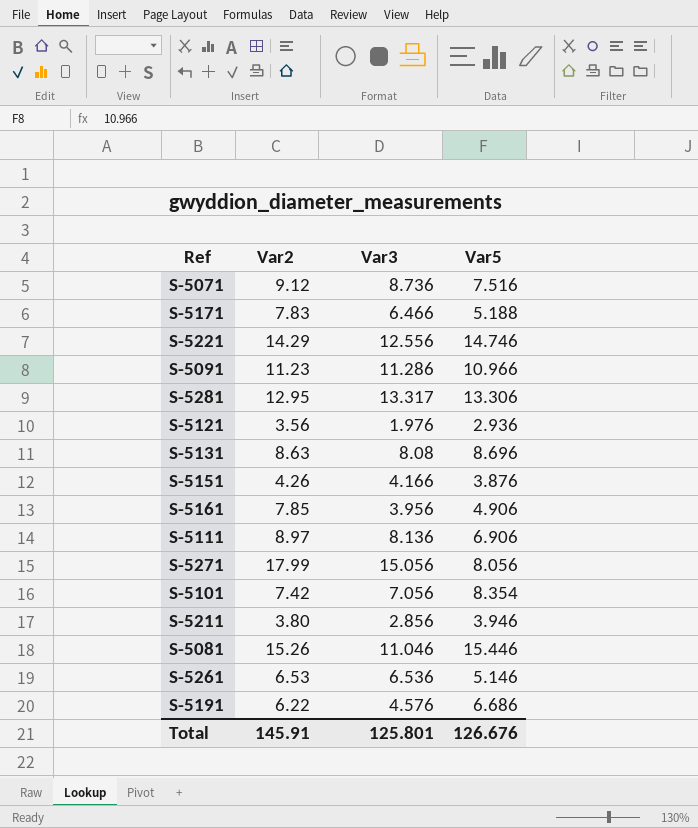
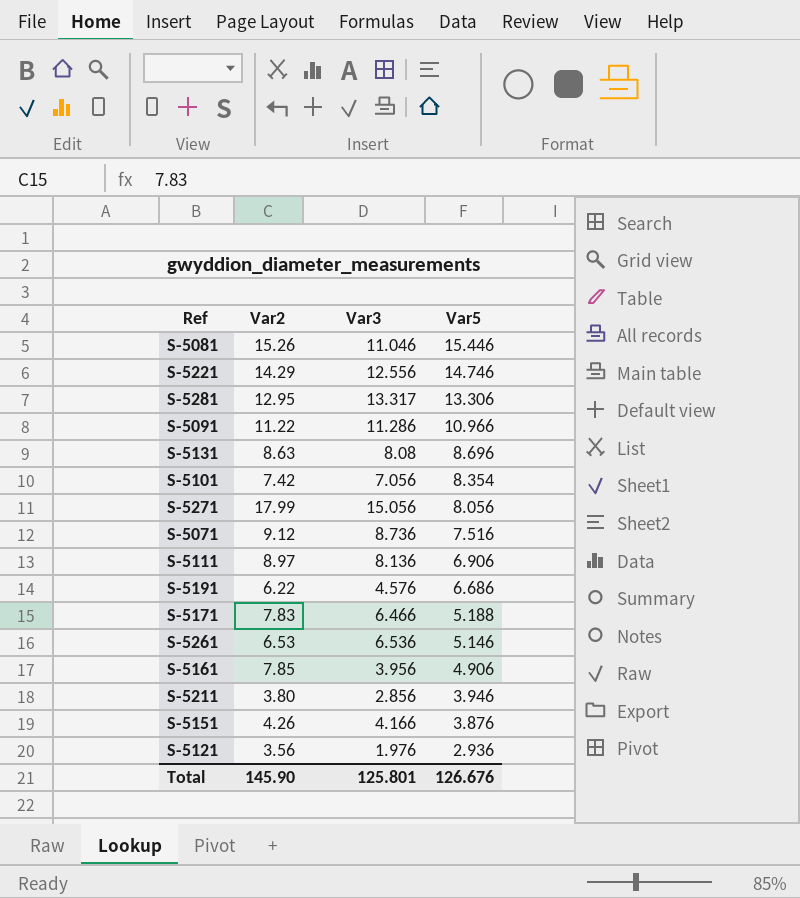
row order: none -> Var5 descending
S-5091 | Var2: 11.23 -> 11.22
Total | Var2: 145.91 -> 145.90

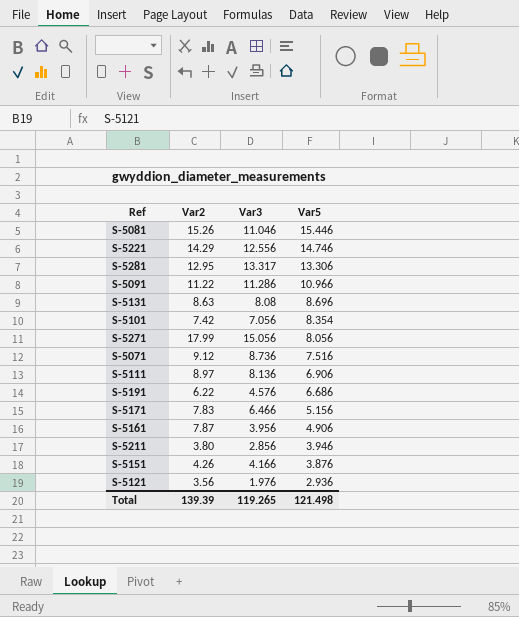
row S-5261: 6.53 | 6.536 | 5.146 -> none
S-5171 | Var5: 5.188 -> 5.156
S-5161 | Var2: 7.85 -> 7.87
Total | Var2: 145.90 -> 139.39
Total | Var3: 125.801 -> 119.265
Total | Var5: 126.676 -> 121.498

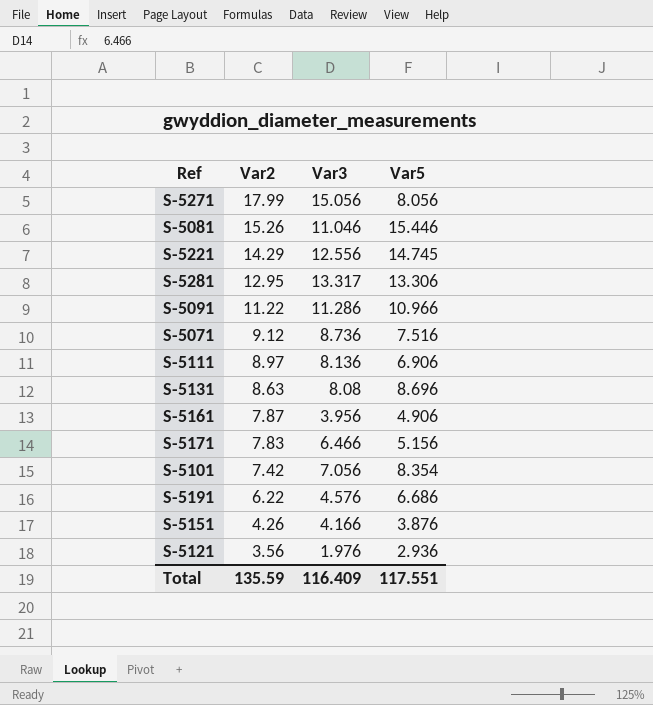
row order: Var5 descending -> Var2 descending
row S-5211: 3.80 | 2.856 | 3.946 -> none
S-5221 | Var5: 14.746 -> 14.745
Total | Var2: 139.39 -> 135.59
Total | Var3: 119.265 -> 116.409
Total | Var5: 121.498 -> 117.551

